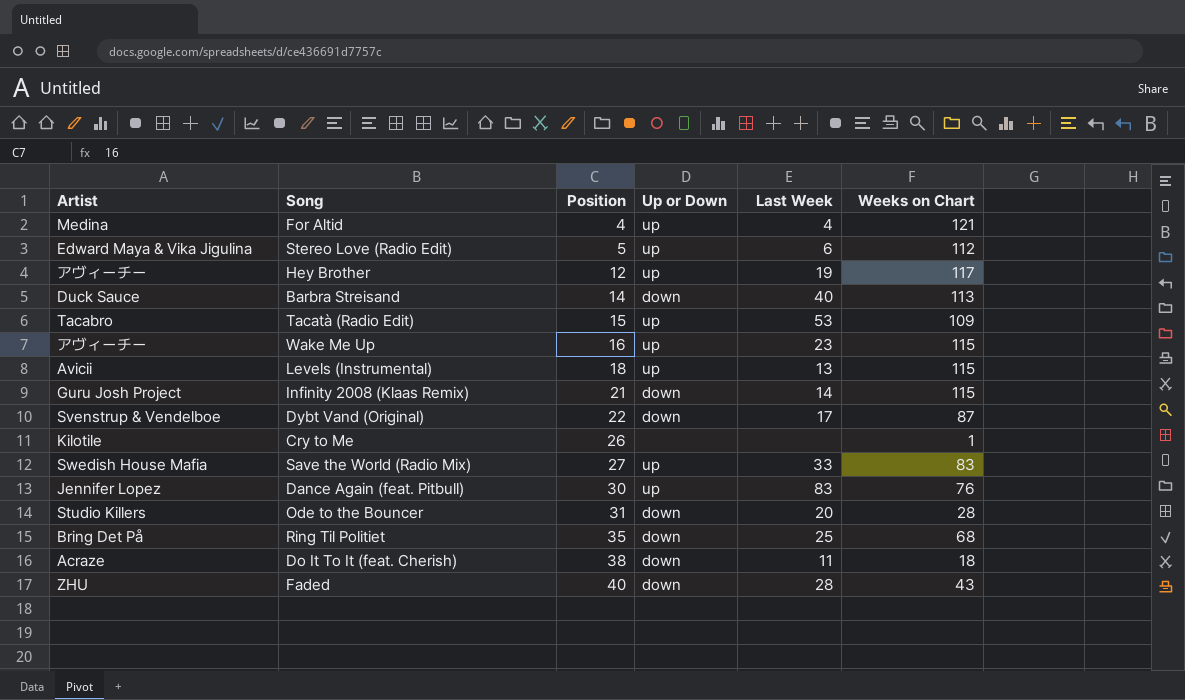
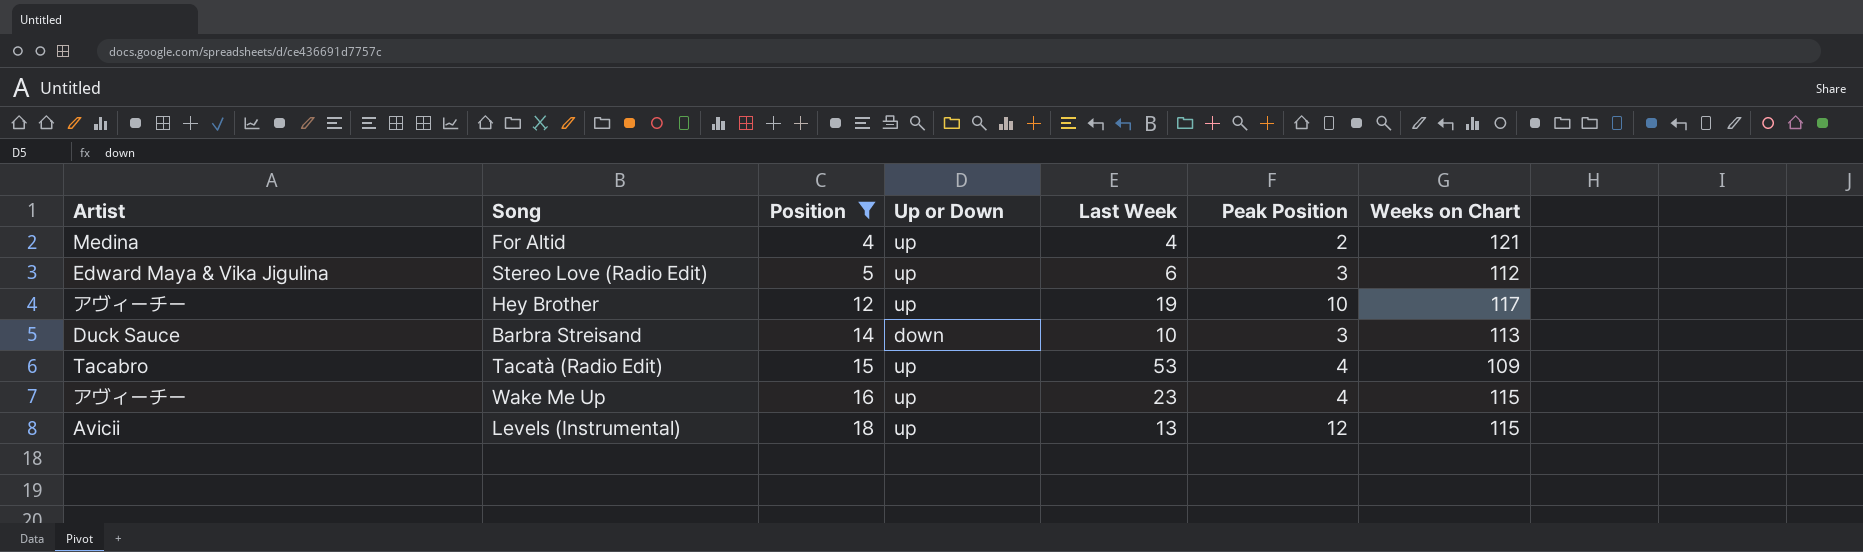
filter: none -> Position <= 18
column Peak Position | position: none -> 6
Barbra Streisand | Last Week: 40 -> 10

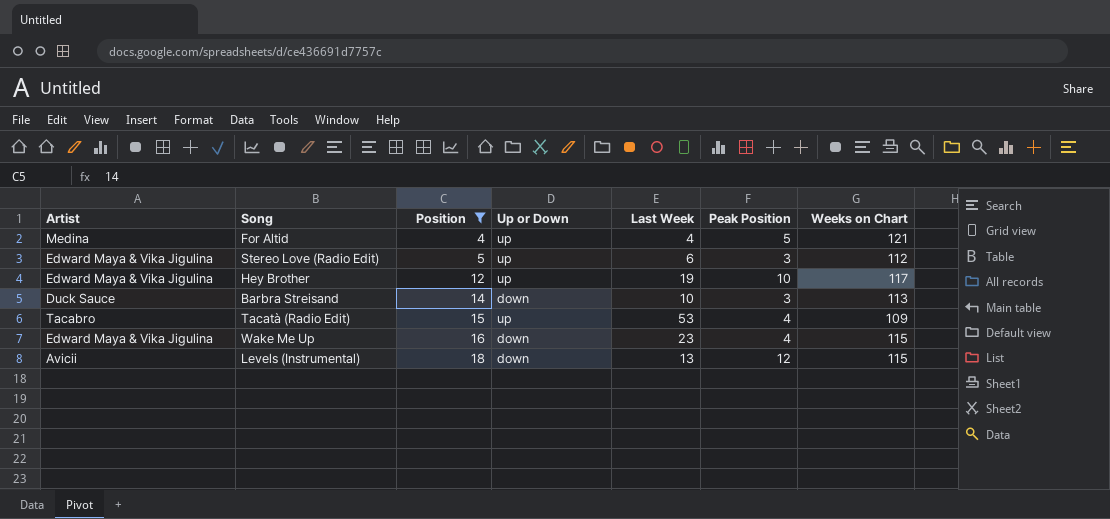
For Altid | Peak Position: 2 -> 5
Hey Brother | Artist: アヴィーチー -> Edward Maya & Vika Jigulina
Wake Me Up | Artist: アヴィーチー -> Edward Maya & Vika Jigulina
Wake Me Up | Up or Down: up -> down
Levels (Instrumental) | Up or Down: up -> down

